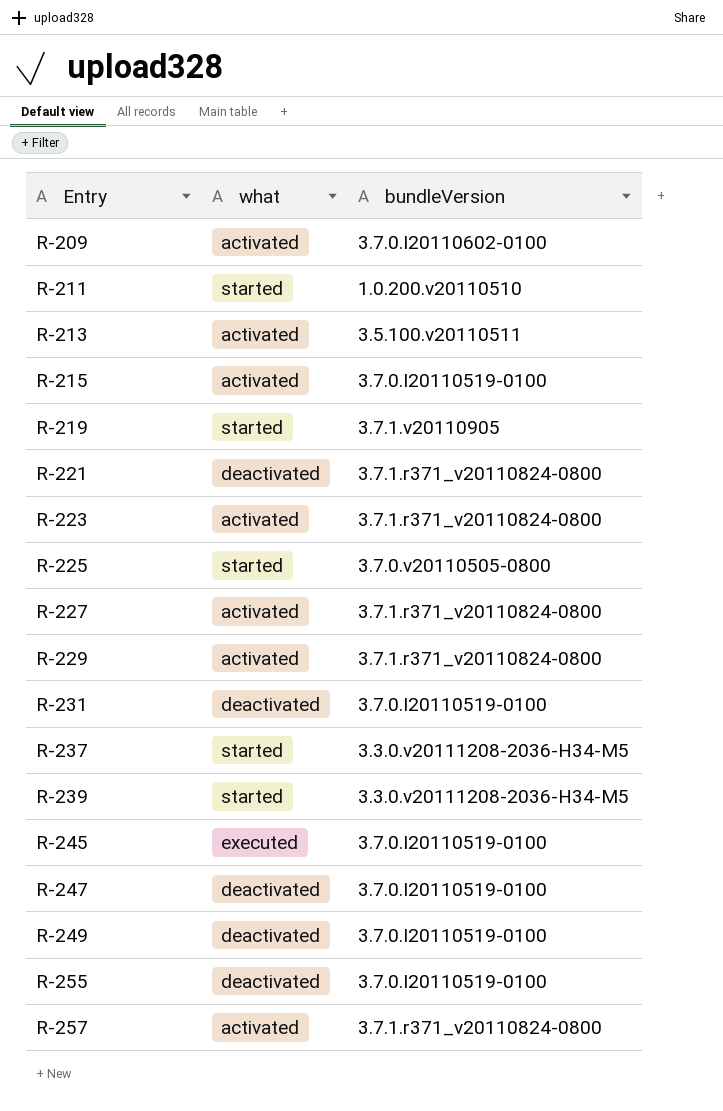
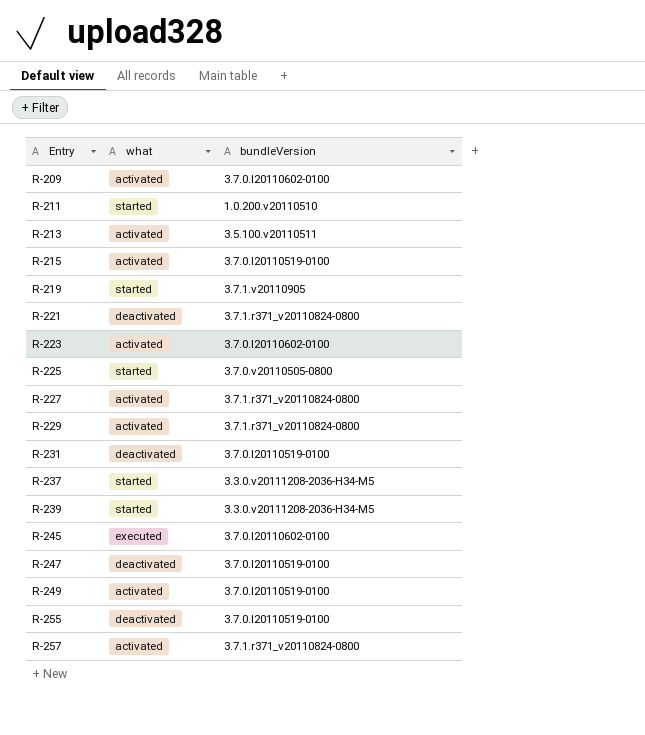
R-223 | bundleVersion: 3.7.1.r371_v20110824-0800 -> 3.7.0.I20110602-0100
R-245 | bundleVersion: 3.7.0.I20110519-0100 -> 3.7.0.I20110602-0100
R-249 | what: deactivated -> activated

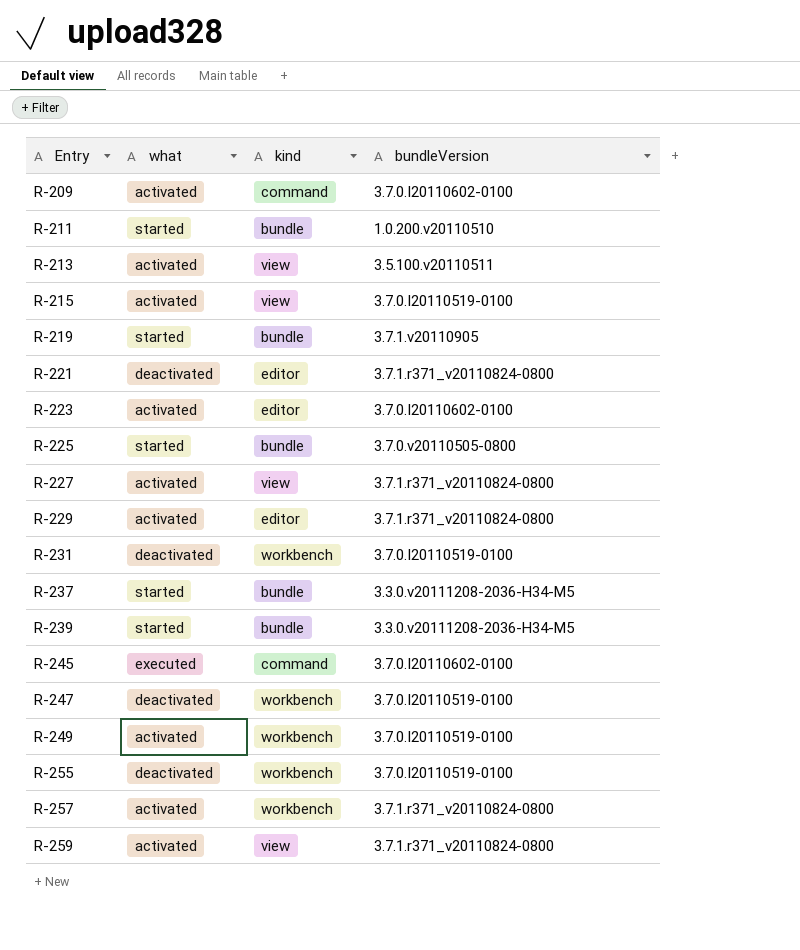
column kind | position: none -> 3
row R-259: none -> activated | view | 3.7.1.r371_v20110824-0800

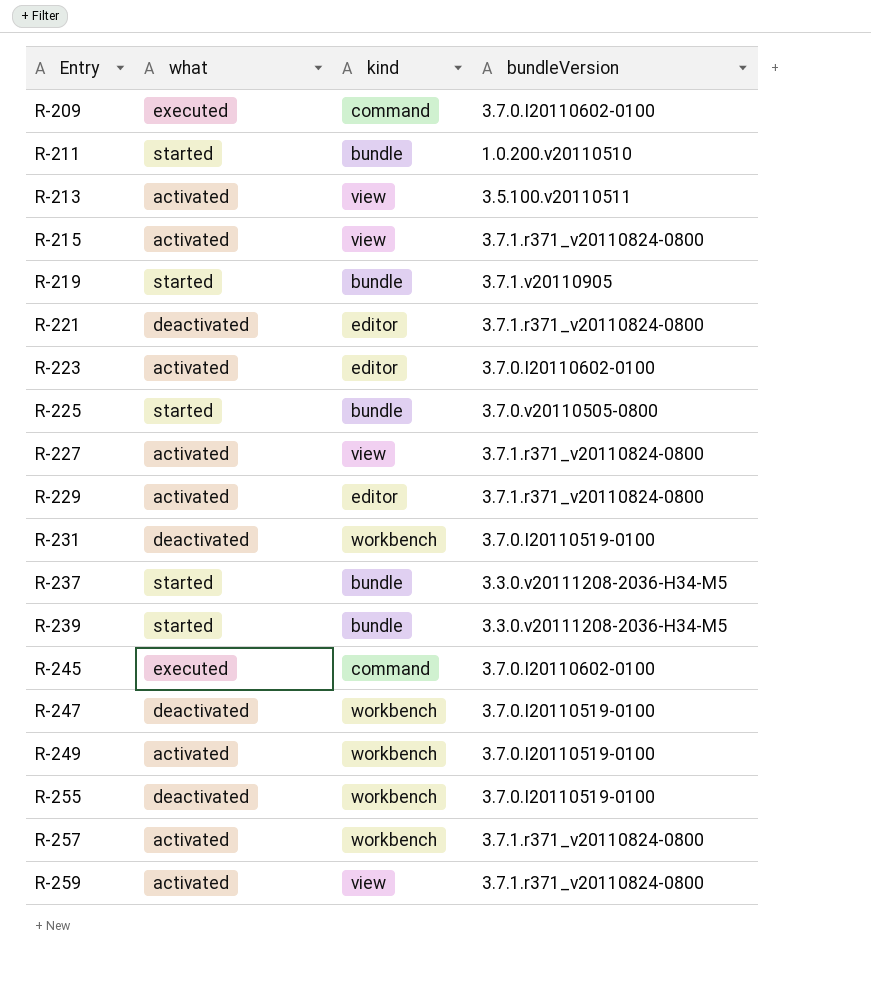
R-209 | what: activated -> executed
R-215 | bundleVersion: 3.7.0.I20110519-0100 -> 3.7.1.r371_v20110824-0800

